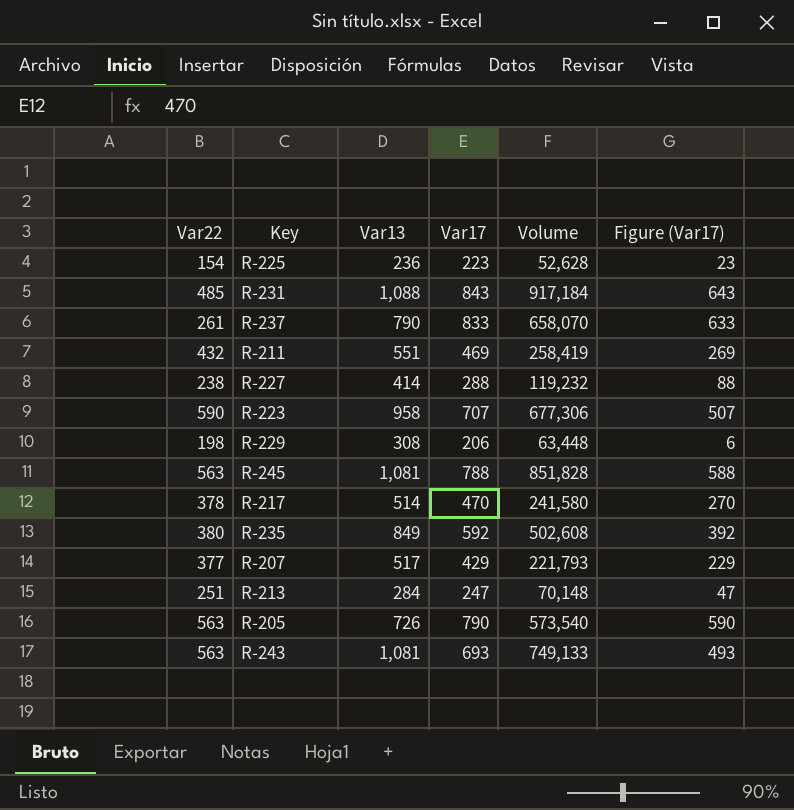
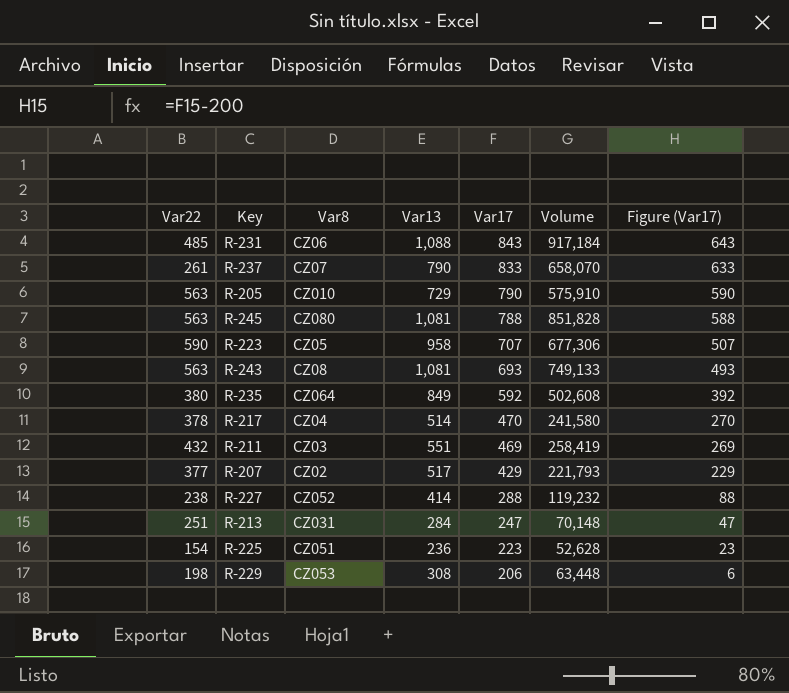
row order: none -> Var17 descending
column Var8 | position: none -> 3
R-205 | Var13: 726 -> 729
R-205 | Volume: 573,540 -> 575,910

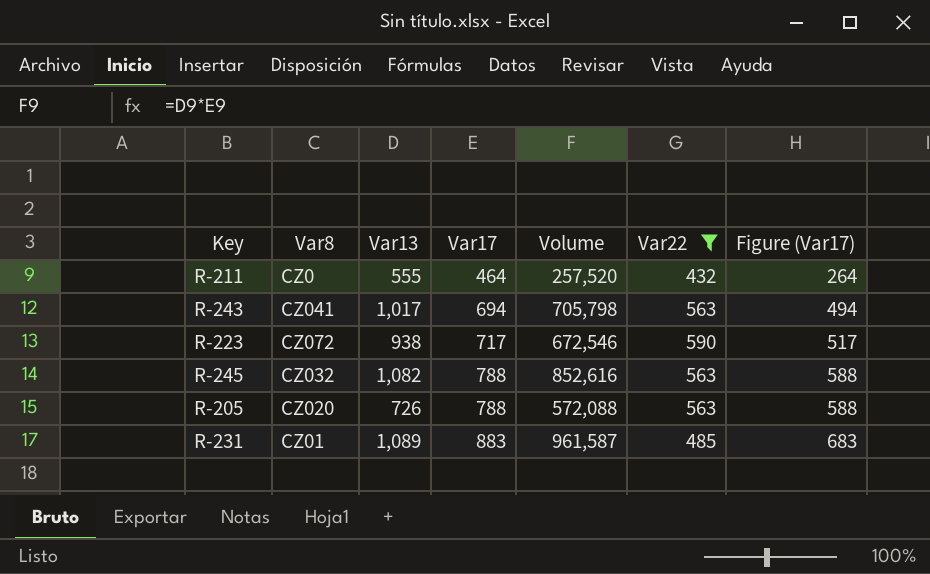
filter: none -> Var22 >= 432
row order: Var17 descending -> Var17 ascending
column Var22 | position: 1 -> 6
R-211 | Var8: CZ03 -> CZ0
R-211 | Var13: 551 -> 555
R-211 | Var17: 469 -> 464
R-211 | Volume: 258,419 -> 257,520
R-211 | Figure (Var17): 269 -> 264
R-243 | Var8: CZ08 -> CZ041
R-243 | Var13: 1,081 -> 1,017
R-243 | Var17: 693 -> 694
R-243 | Volume: 749,133 -> 705,798
R-243 | Figure (Var17): 493 -> 494
R-223 | Var8: CZ05 -> CZ072
R-223 | Var13: 958 -> 938
R-223 | Var17: 707 -> 717
R-223 | Volume: 677,306 -> 672,546
R-223 | Figure (Var17): 507 -> 517
R-245 | Var8: CZ080 -> CZ032
R-245 | Var13: 1,081 -> 1,082
R-245 | Volume: 851,828 -> 852,616
R-205 | Var8: CZ010 -> CZ020
R-205 | Var13: 729 -> 726
R-205 | Var17: 790 -> 788
R-205 | Volume: 575,910 -> 572,088
R-205 | Figure (Var17): 590 -> 588
R-231 | Var8: CZ06 -> CZ01
R-231 | Var13: 1,088 -> 1,089
R-231 | Var17: 843 -> 883
R-231 | Volume: 917,184 -> 961,587
R-231 | Figure (Var17): 643 -> 683

